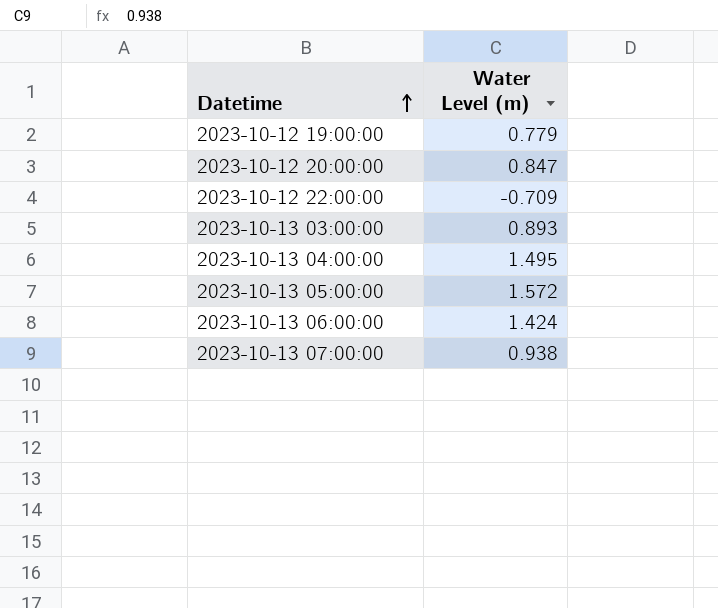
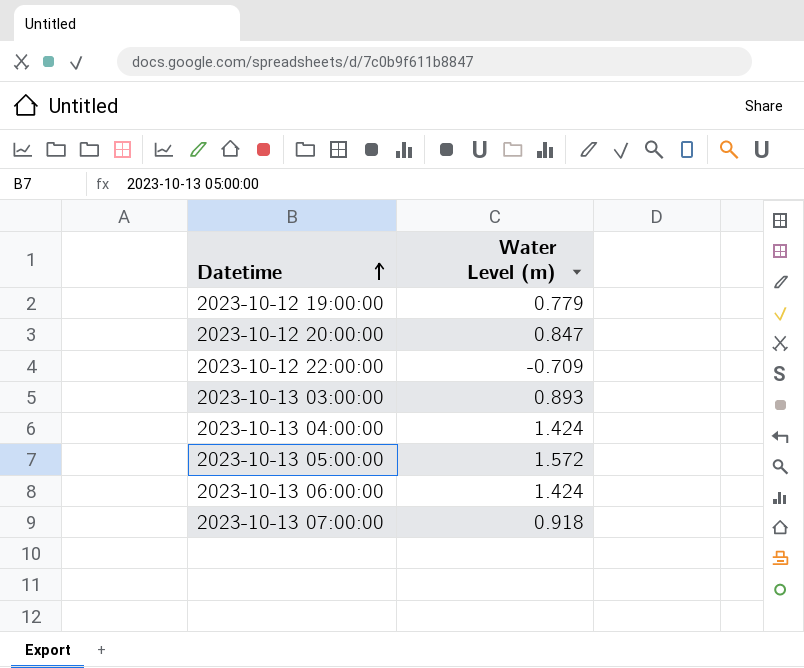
2023-10-13 04:00:00 | Water Level (m): 1.495 -> 1.424
2023-10-13 07:00:00 | Water Level (m): 0.938 -> 0.918

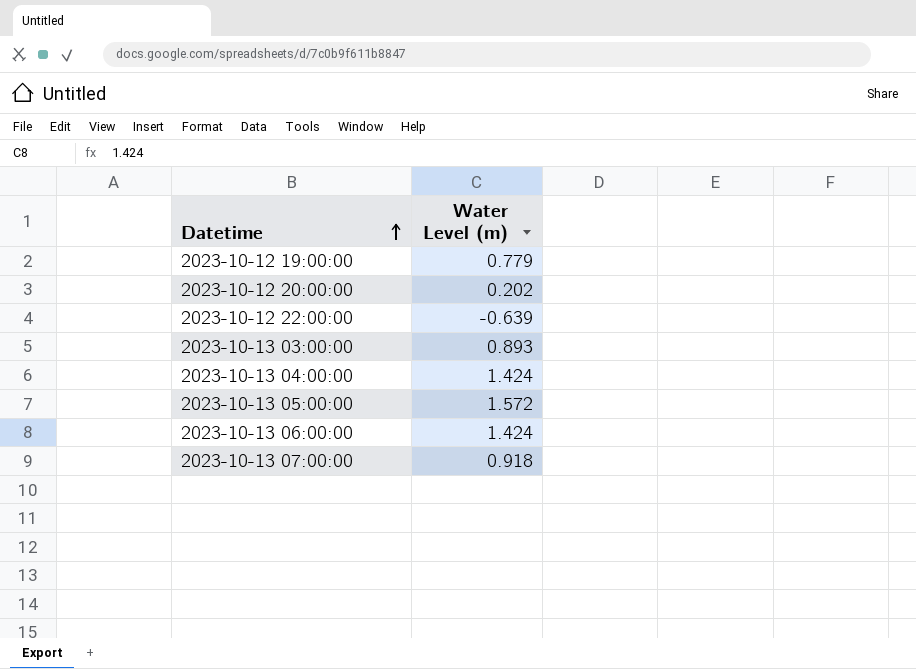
2023-10-12 20:00:00 | Water Level (m): 0.847 -> 0.202
2023-10-12 22:00:00 | Water Level (m): -0.709 -> -0.639

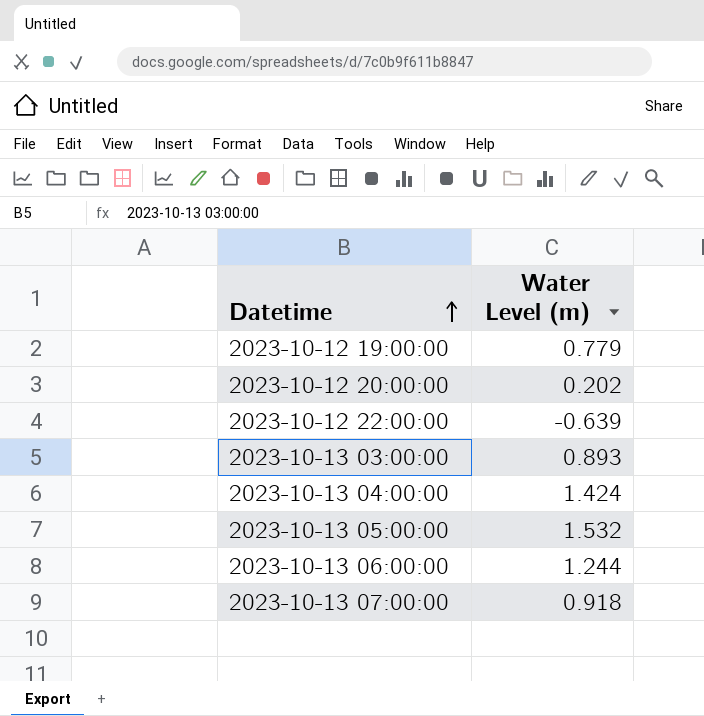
2023-10-13 05:00:00 | Water Level (m): 1.572 -> 1.532
2023-10-13 06:00:00 | Water Level (m): 1.424 -> 1.244

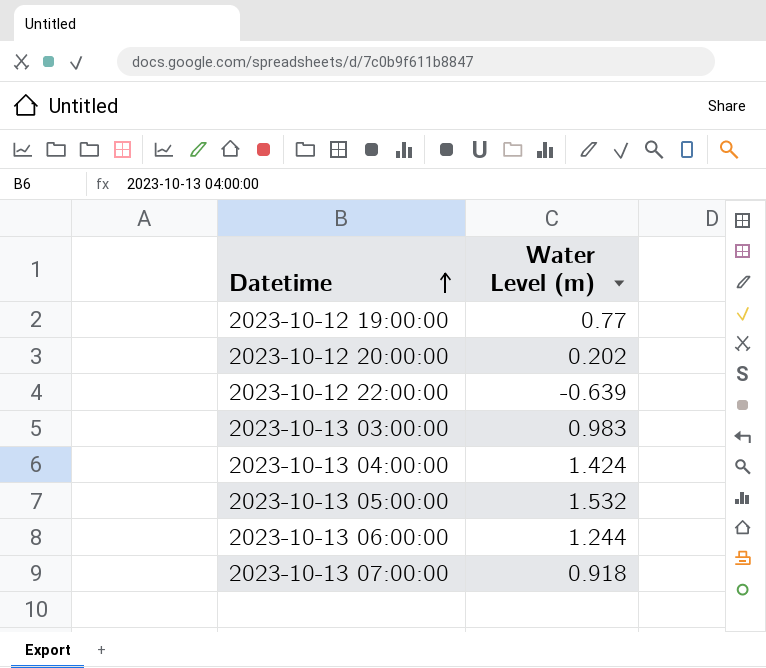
2023-10-12 19:00:00 | Water Level (m): 0.779 -> 0.77
2023-10-13 03:00:00 | Water Level (m): 0.893 -> 0.983

